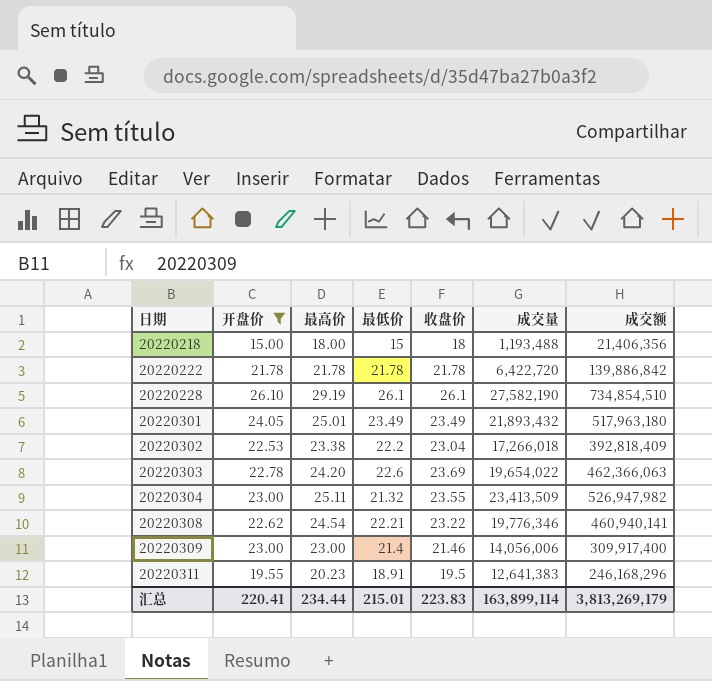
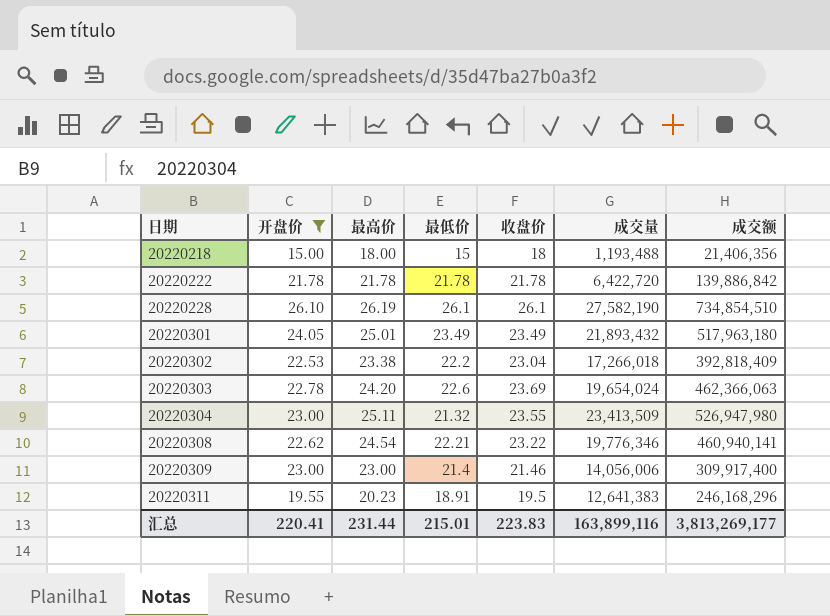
20220228 | 最高价: 29.19 -> 26.19
20220303 | 成交量: 19,654,022 -> 19,654,024
20220304 | 成交额: 526,947,982 -> 526,947,980
汇总 | 最高价: 234.44 -> 231.44
汇总 | 成交量: 163,899,114 -> 163,899,116
汇总 | 成交额: 3,813,269,179 -> 3,813,269,177

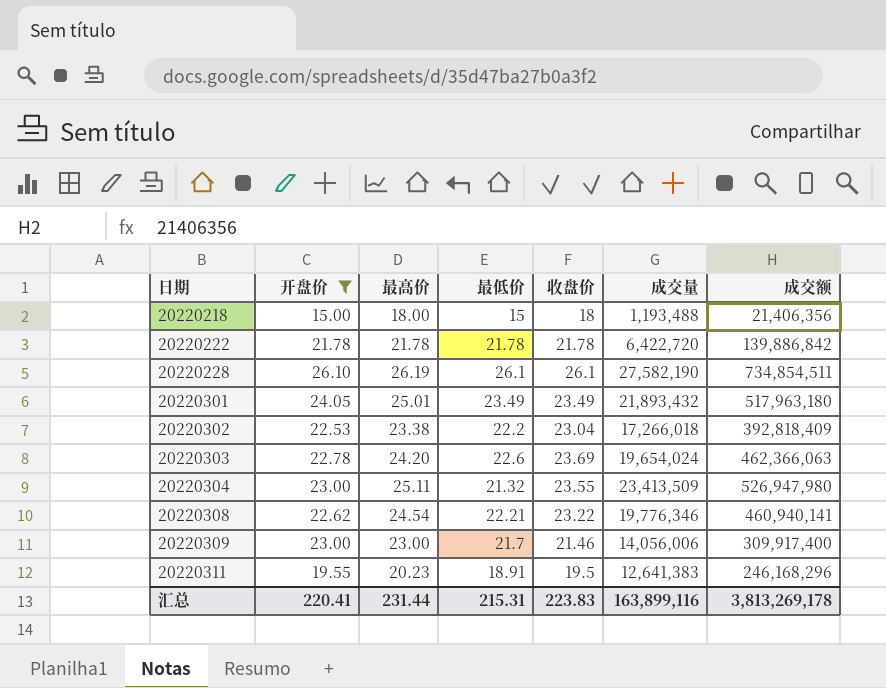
20220228 | 成交额: 734,854,510 -> 734,854,511
20220309 | 最低价: 21.4 -> 21.7
汇总 | 最低价: 215.01 -> 215.31
汇总 | 成交额: 3,813,269,177 -> 3,813,269,178

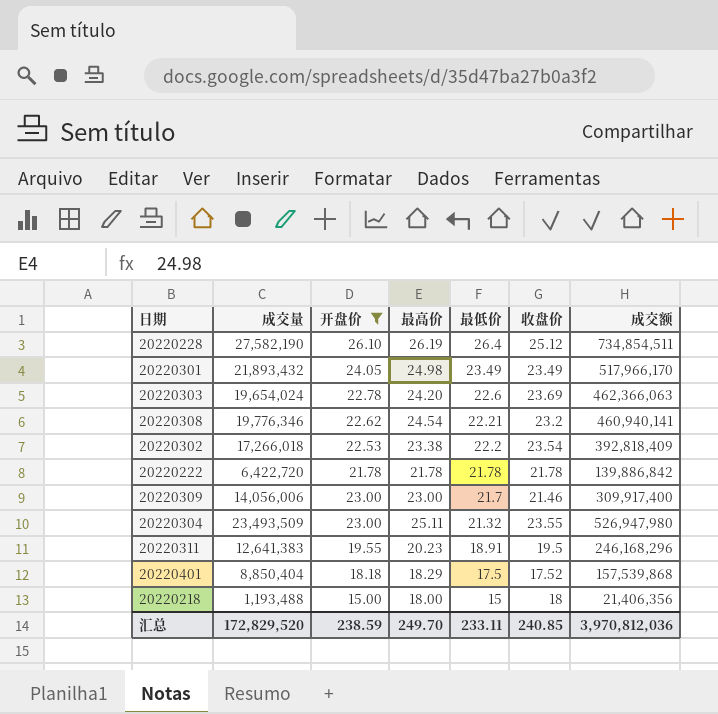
row order: 日期 ascending -> 最低价 descending
column 成交量 | position: 6 -> 2
20220228 | 最低价: 26.1 -> 26.4
20220228 | 收盘价: 26.1 -> 25.12
20220301 | 最高价: 25.01 -> 24.98
20220301 | 成交额: 517,963,180 -> 517,966,170
20220308 | 收盘价: 23.22 -> 23.2
20220302 | 收盘价: 23.04 -> 23.54
20220304 | 成交量: 23,413,509 -> 23,493,509
row 20220401: none -> 8,850,404 | 18.18 | 18.29 | 17.5 | 17.52 | 157,539,868
汇总 | 成交量: 163,899,116 -> 172,829,520
汇总 | 开盘价: 220.41 -> 238.59
汇总 | 最高价: 231.44 -> 249.70
汇总 | 最低价: 215.31 -> 233.11
汇总 | 收盘价: 223.83 -> 240.85
汇总 | 成交额: 3,813,269,178 -> 3,970,812,036

